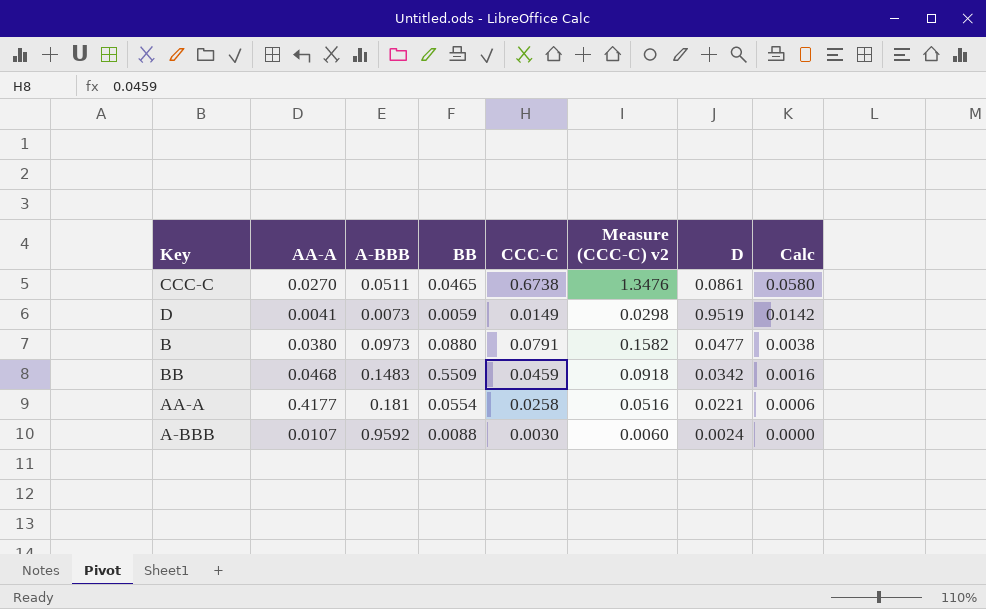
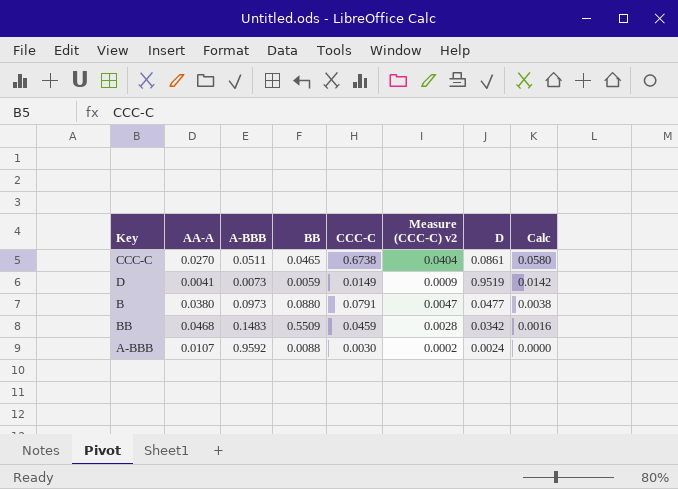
column Measure (CCC-C) v2 | formula: [CCC-C] * 2 -> [CCC-C] * 0.06
row AA-A: 0.4177 | 0.181 | 0.0554 | 0.0258 | 0.0516 | 0.0221 | 0.0006 -> none

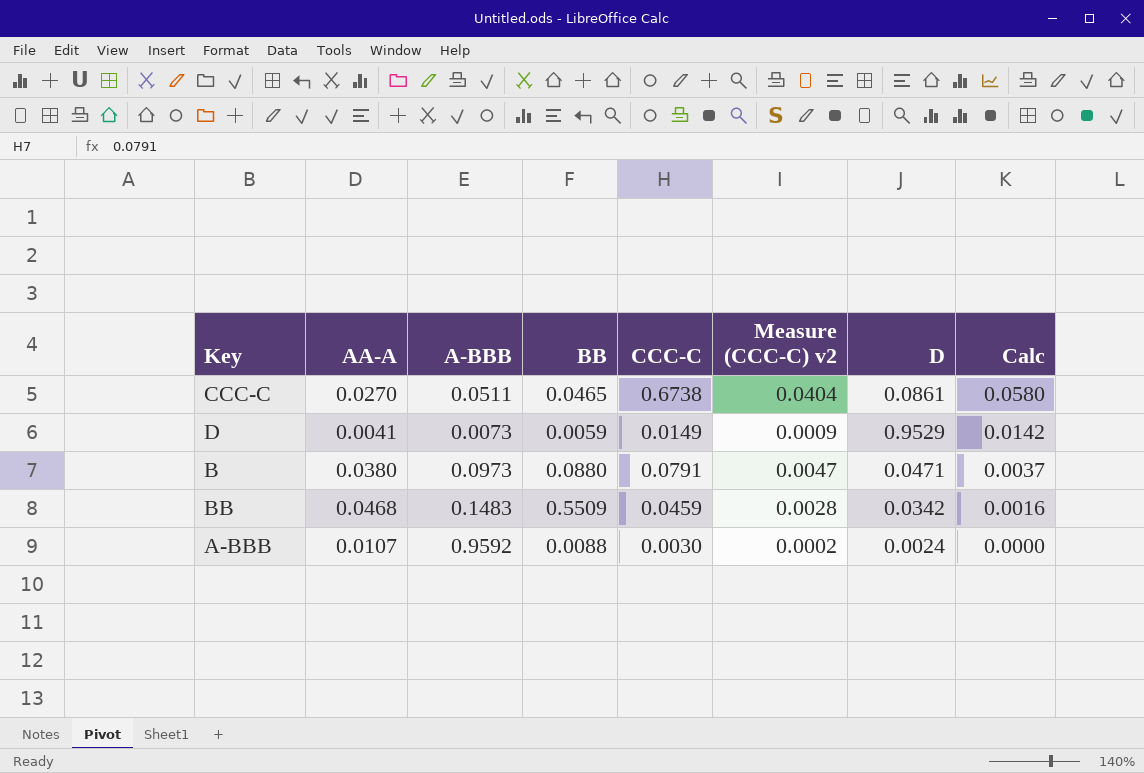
D | D: 0.9519 -> 0.9529
B | D: 0.0477 -> 0.0471
B | Calc: 0.0038 -> 0.0037

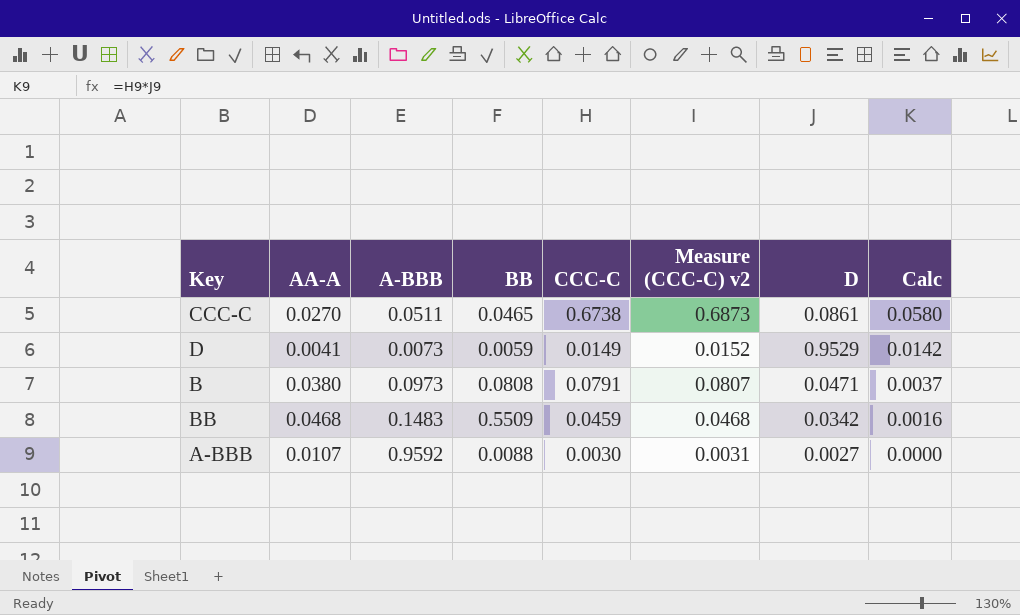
column Measure (CCC-C) v2 | formula: [CCC-C] * 0.06 -> [CCC-C] * 1.02
B | BB: 0.0880 -> 0.0808
A-BBB | D: 0.0024 -> 0.0027

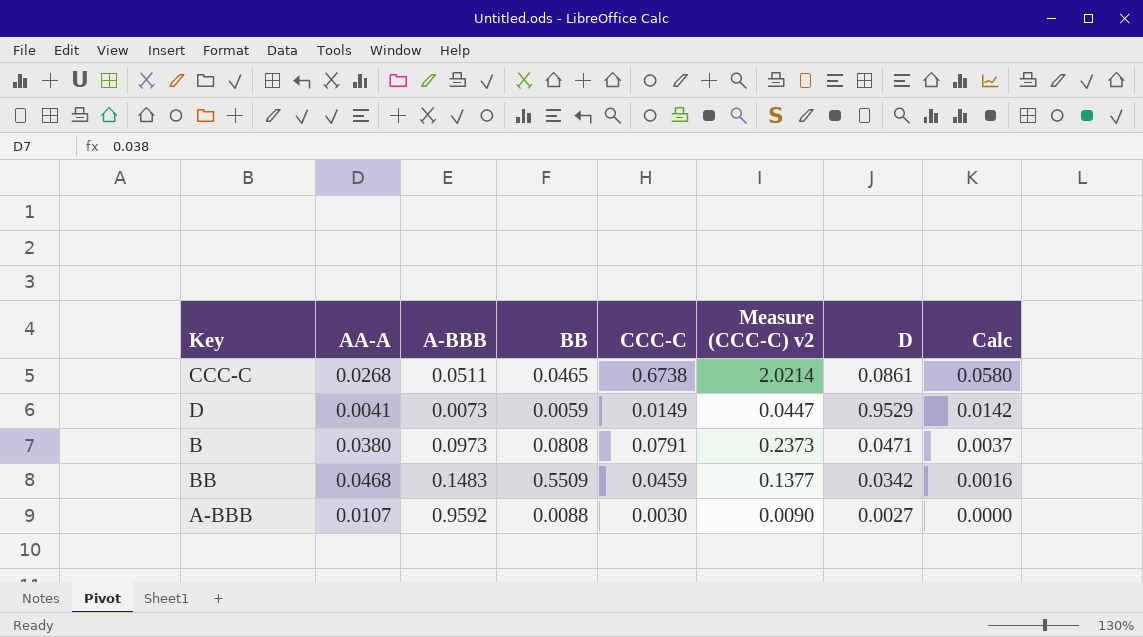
column Measure (CCC-C) v2 | formula: [CCC-C] * 1.02 -> [CCC-C] * 3
CCC-C | AA-A: 0.0270 -> 0.0268

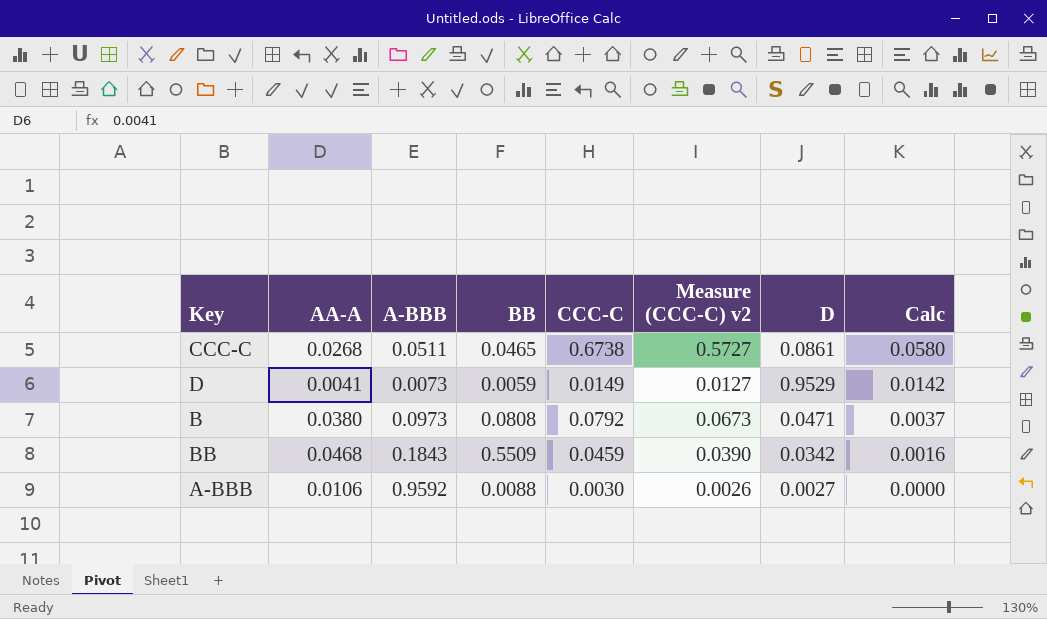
column Measure (CCC-C) v2 | formula: [CCC-C] * 3 -> [CCC-C] * 0.85
B | CCC-C: 0.0791 -> 0.0792
BB | A-BBB: 0.1483 -> 0.1843
A-BBB | AA-A: 0.0107 -> 0.0106

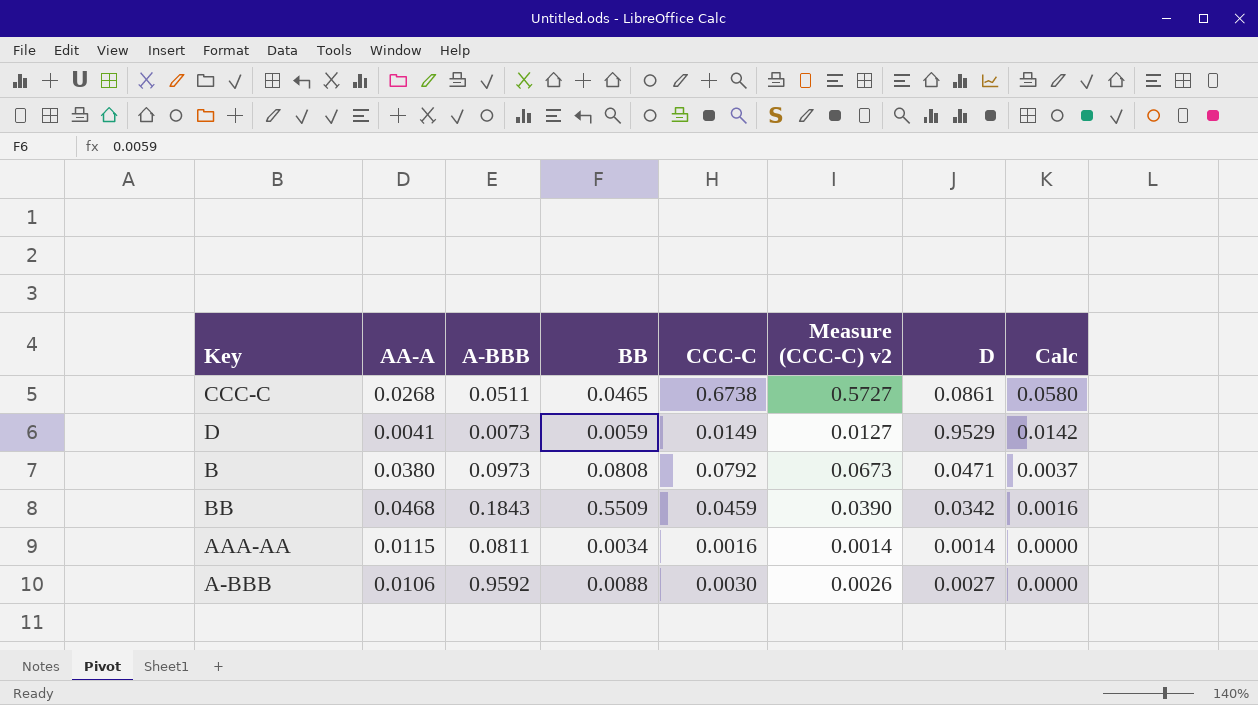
row AAA-AA: none -> 0.0115 | 0.0811 | 0.0034 | 0.0016 | 0.0014 | 0.0014 | 0.0000

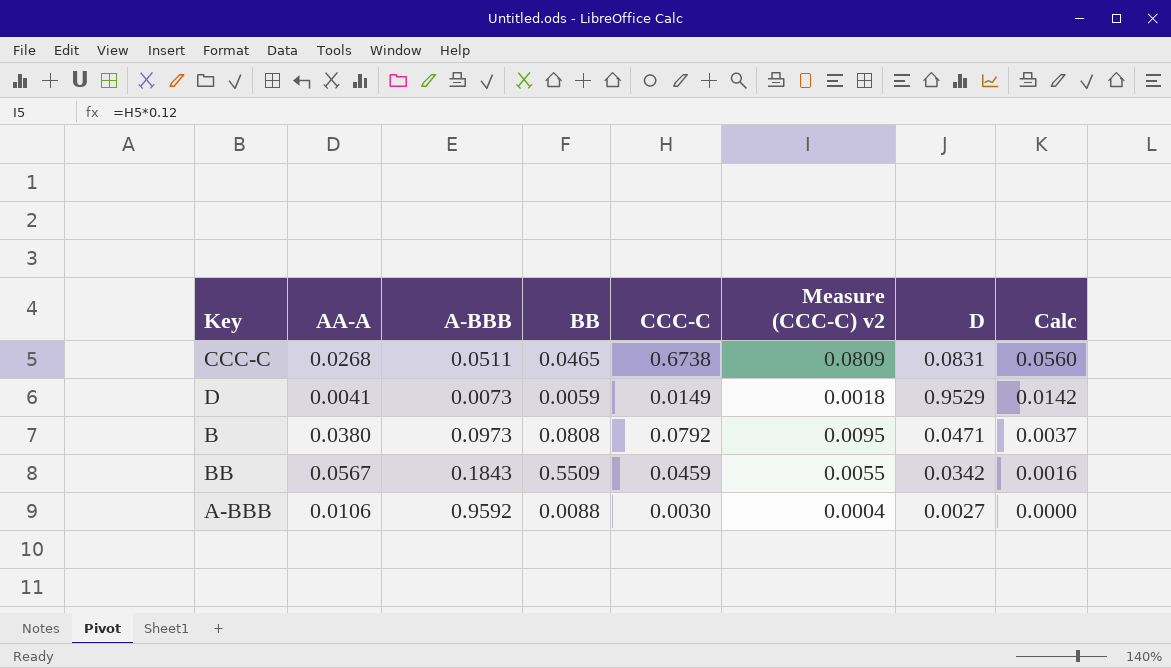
column Measure (CCC-C) v2 | formula: [CCC-C] * 0.85 -> [CCC-C] * 0.12
row AAA-AA: 0.0115 | 0.0811 | 0.0034 | 0.0016 | 0.0014 | 0.0014 | 0.0000 -> none
CCC-C | D: 0.0861 -> 0.0831
CCC-C | Calc: 0.0580 -> 0.0560
BB | AA-A: 0.0468 -> 0.0567

